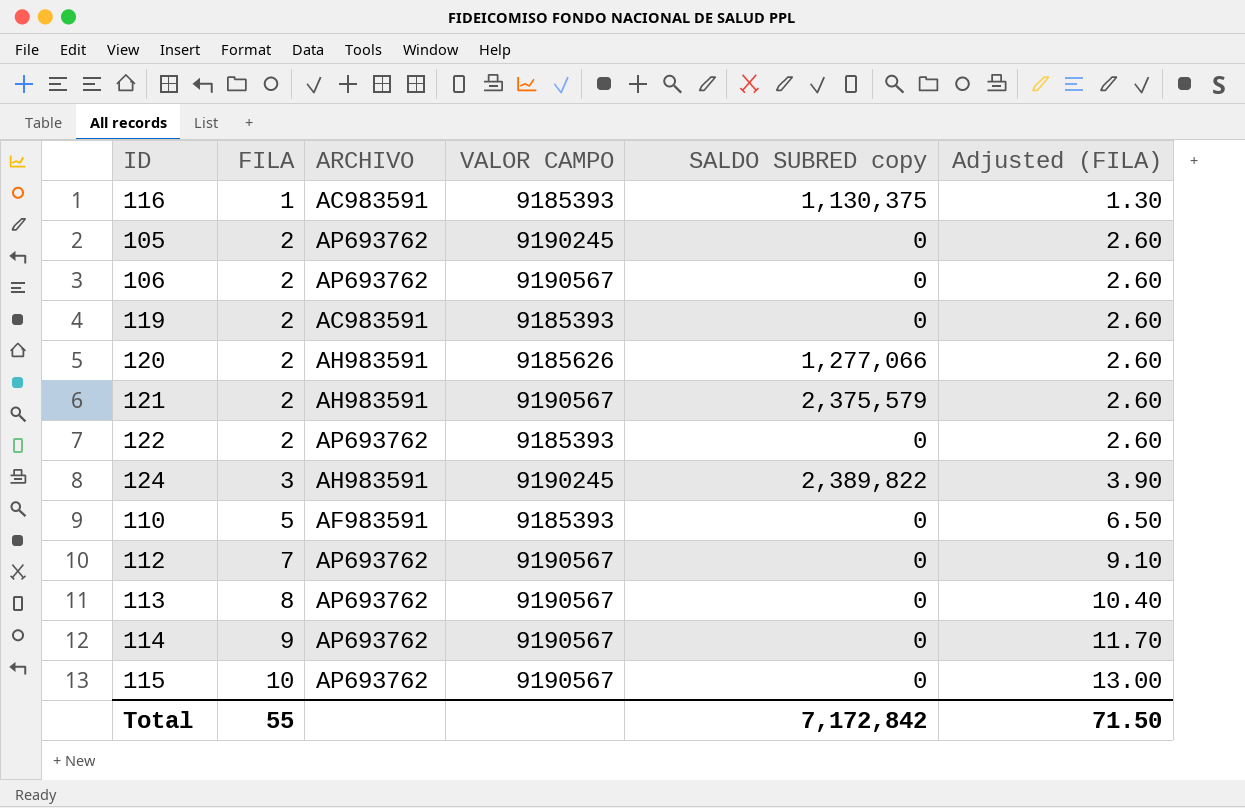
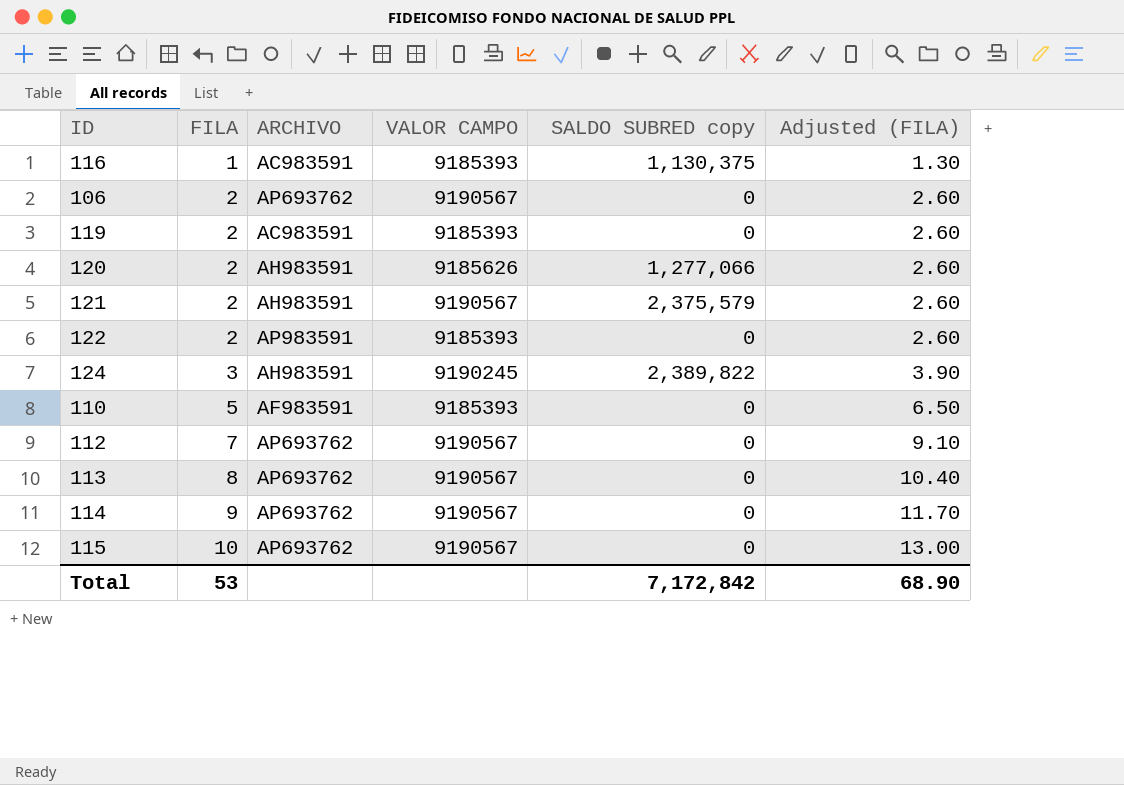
row 105: 2 | AP693762 | 9190245 | 0 | 2.60 -> none
122 | ARCHIVO: AP693762 -> AP983591
Total | FILA: 55 -> 53
Total | Adjusted (FILA): 71.50 -> 68.90

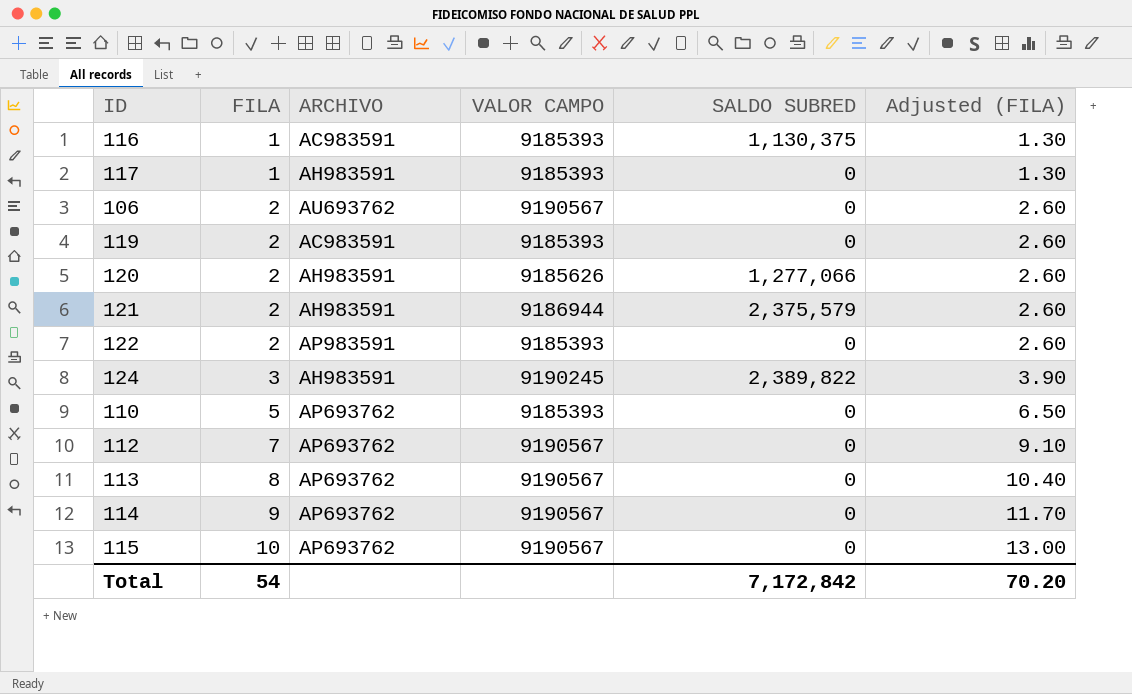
column name: SALDO SUBRED copy -> SALDO SUBRED
row 117: none -> 1 | AH983591 | 9185393 | 0 | 1.30
106 | ARCHIVO: AP693762 -> AU693762
121 | VALOR CAMPO: 9190567 -> 9186944
110 | ARCHIVO: AF983591 -> AP693762
Total | FILA: 53 -> 54
Total | Adjusted (FILA): 68.90 -> 70.20

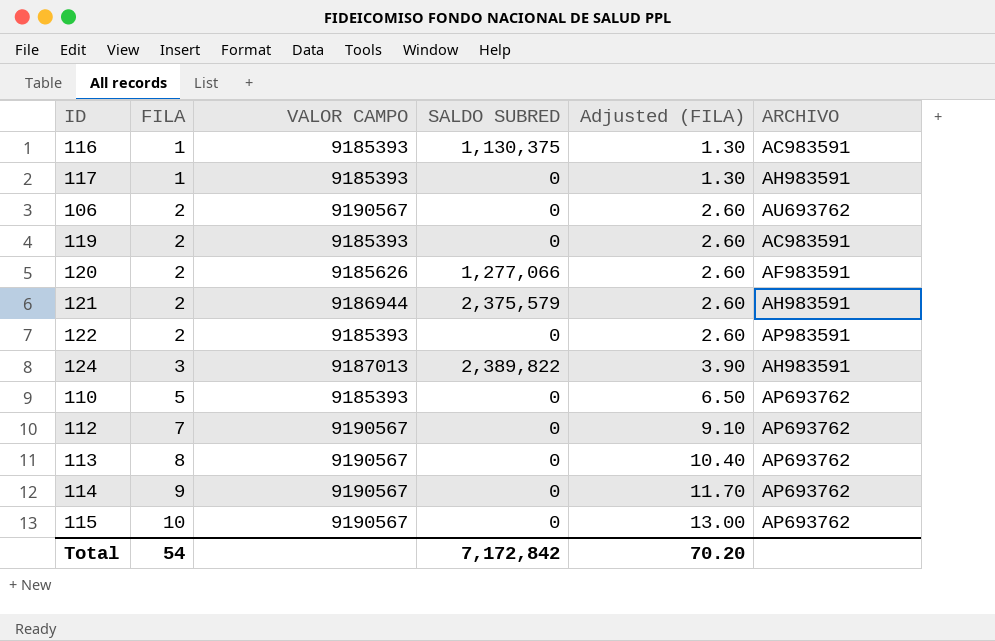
column ARCHIVO | position: 3 -> 6
120 | ARCHIVO: AH983591 -> AF983591
124 | VALOR CAMPO: 9190245 -> 9187013

